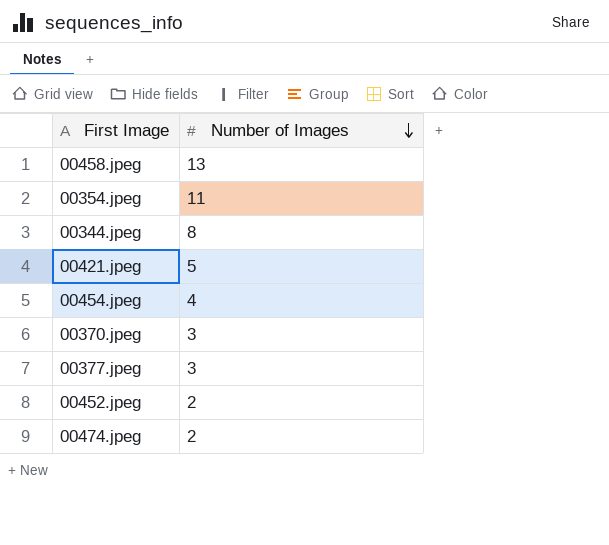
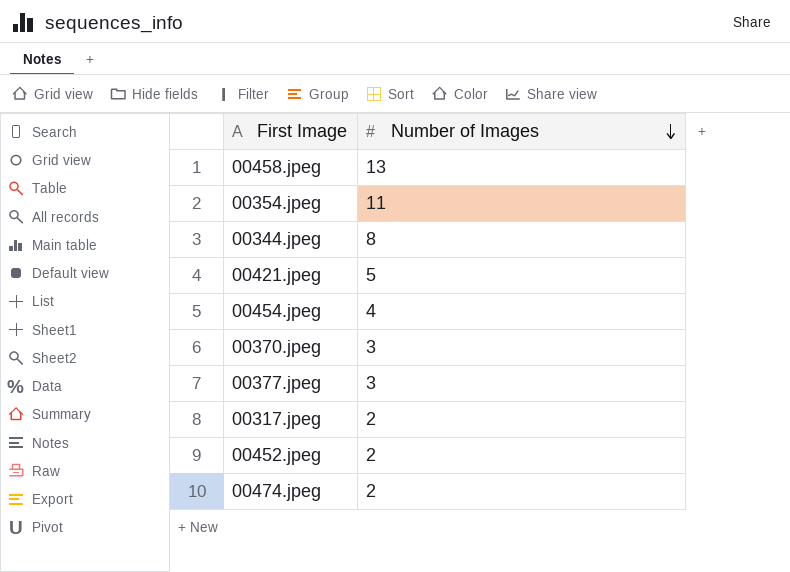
row 00317.jpeg: none -> 2

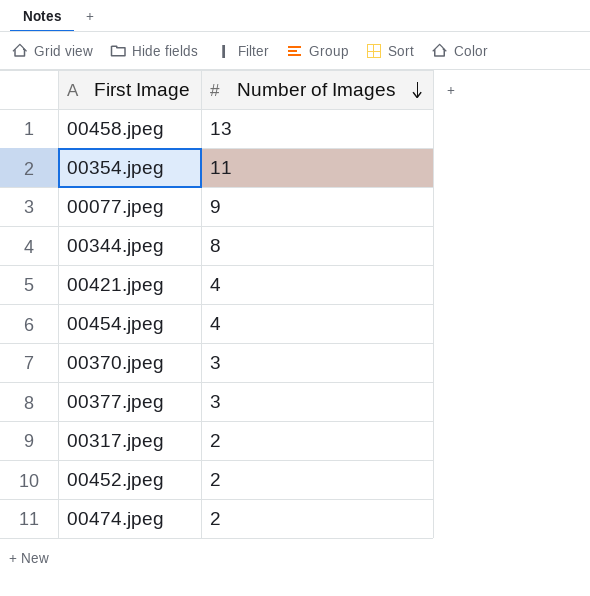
row 00077.jpeg: none -> 9
00421.jpeg | Number of Images: 5 -> 4

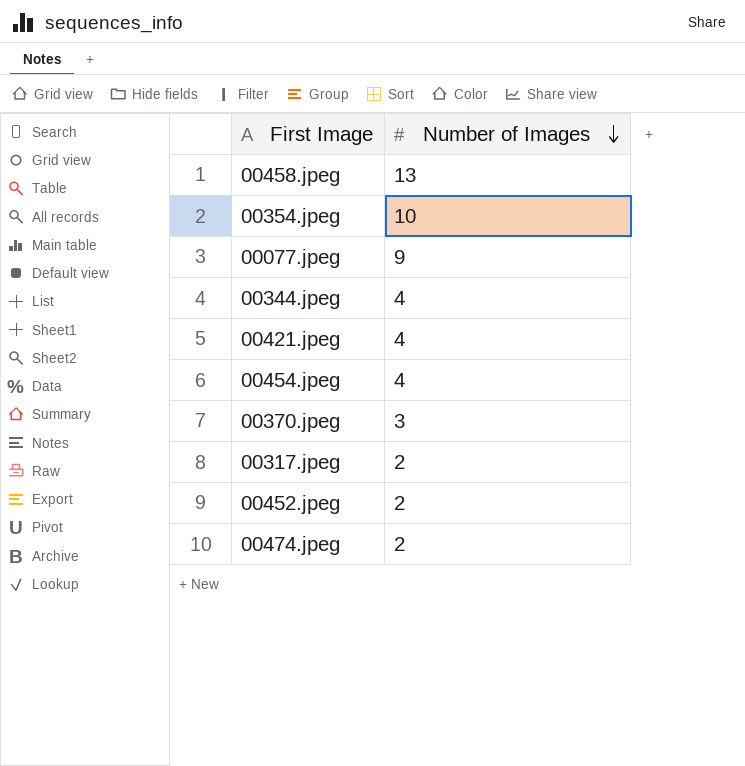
row 00377.jpeg: 3 -> none
00354.jpeg | Number of Images: 11 -> 10
00344.jpeg | Number of Images: 8 -> 4

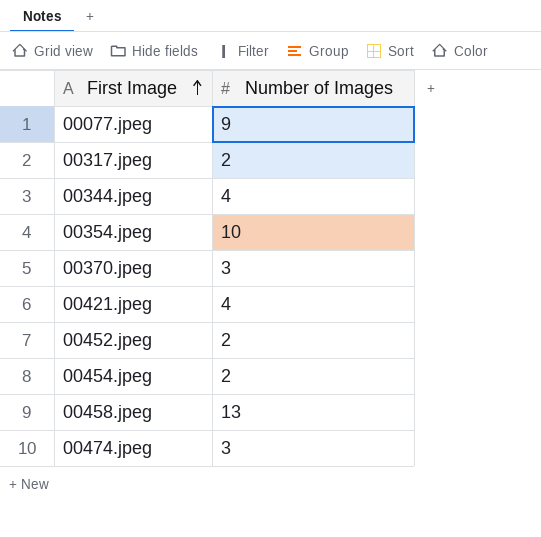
row order: Number of Images descending -> First Image ascending
00454.jpeg | Number of Images: 4 -> 2
00474.jpeg | Number of Images: 2 -> 3

